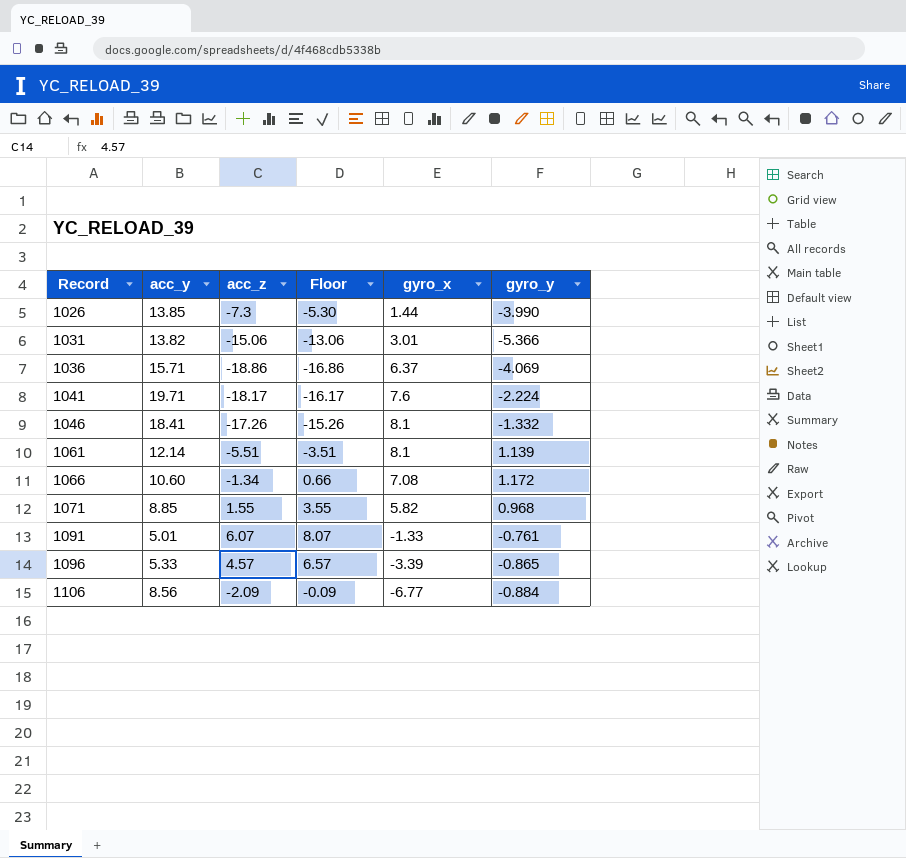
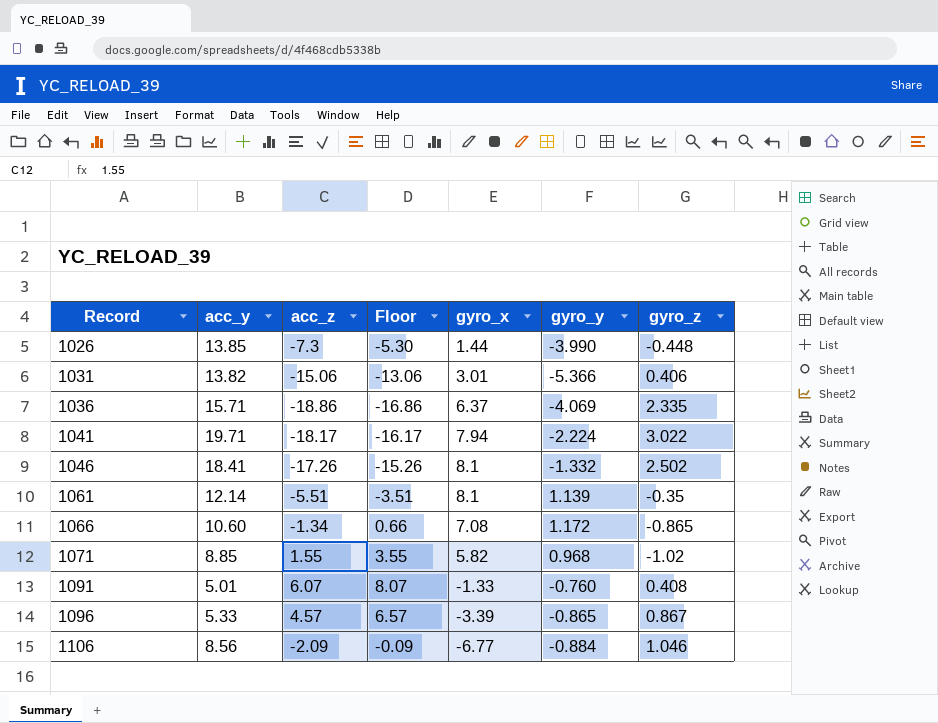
column gyro_z | position: none -> 7
1041 | gyro_x: 7.6 -> 7.94
1091 | gyro_y: -0.761 -> -0.760

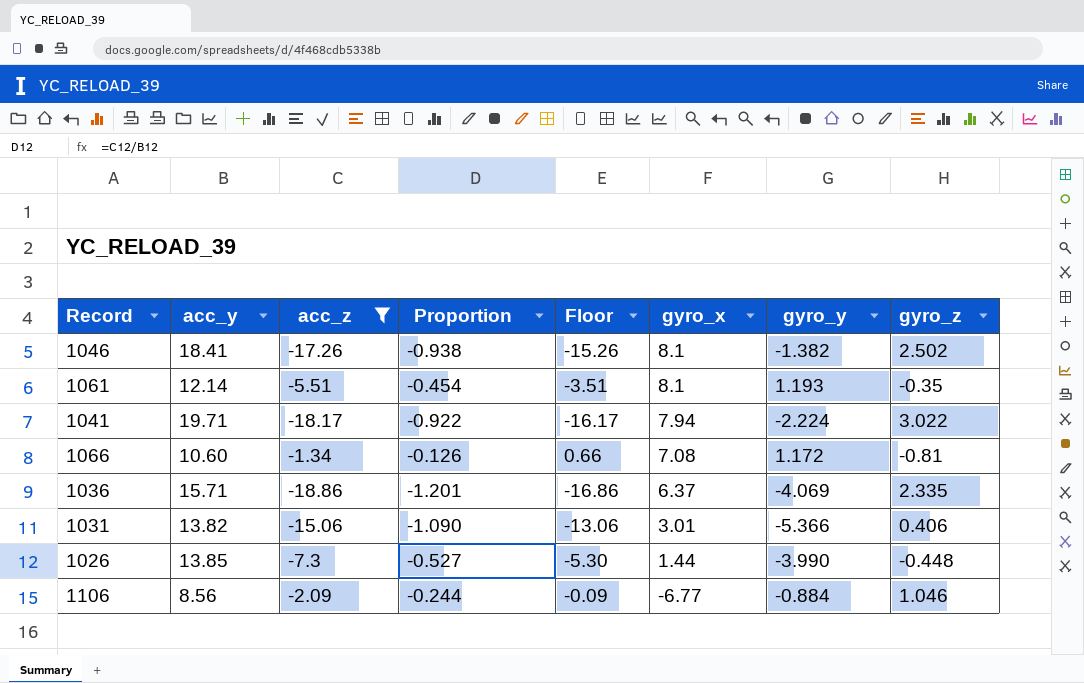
filter: none -> acc_z <= -1.34
row order: Record ascending -> gyro_x descending
column Proportion | formula: none -> [acc_z] / [acc_y]
1046 | gyro_y: -1.332 -> -1.382
1061 | gyro_y: 1.139 -> 1.193
1066 | gyro_z: -0.865 -> -0.81

